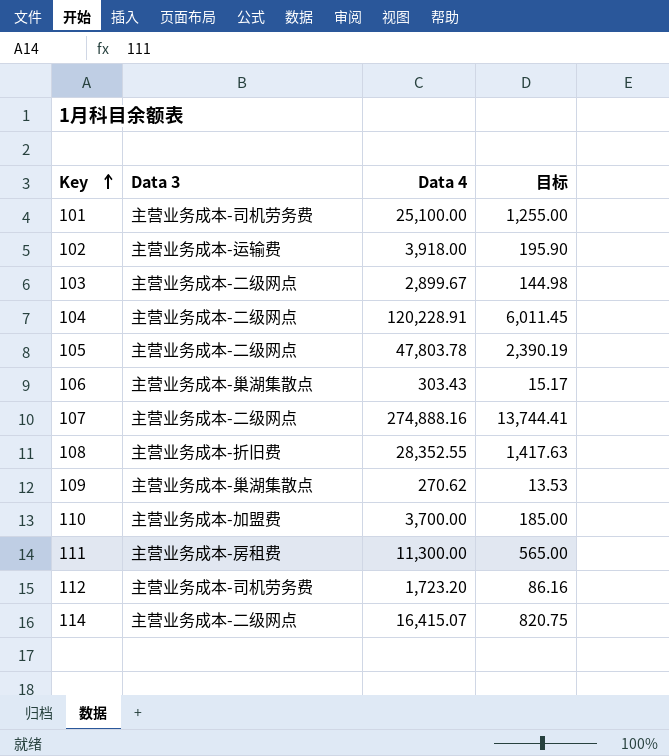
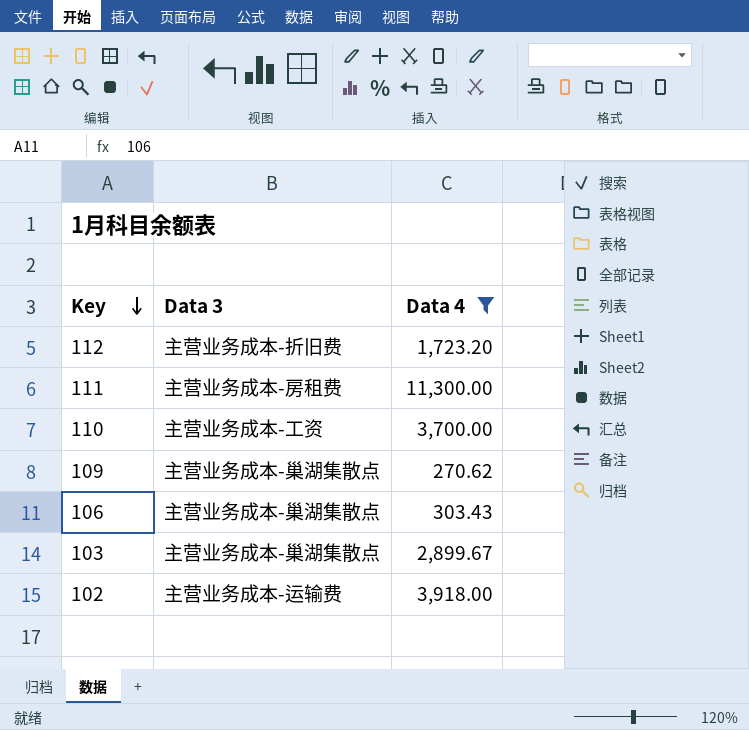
filter: none -> Data 4 <= 11,300.00
row order: Key ascending -> Key descending
column 目标 | formula: [Data 4] * 0.05 -> none
112 | Data 3: 主营业务成本-司机劳务费 -> 主营业务成本-折旧费
110 | Data 3: 主营业务成本-加盟费 -> 主营业务成本-工资
103 | Data 3: 主营业务成本-二级网点 -> 主营业务成本-巢湖集散点

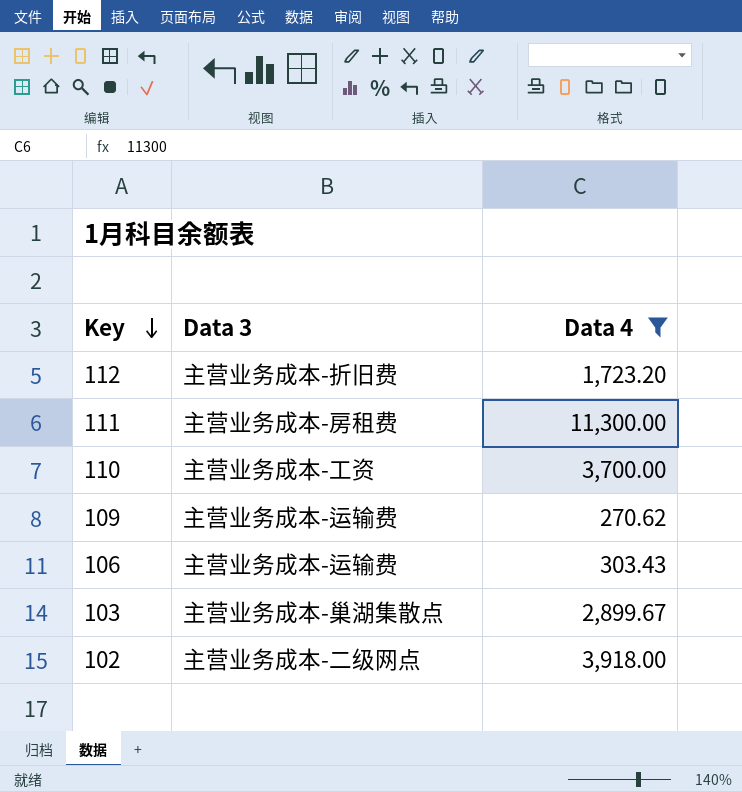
109 | Data 3: 主营业务成本-巢湖集散点 -> 主营业务成本-运输费
106 | Data 3: 主营业务成本-巢湖集散点 -> 主营业务成本-运输费
102 | Data 3: 主营业务成本-运输费 -> 主营业务成本-二级网点

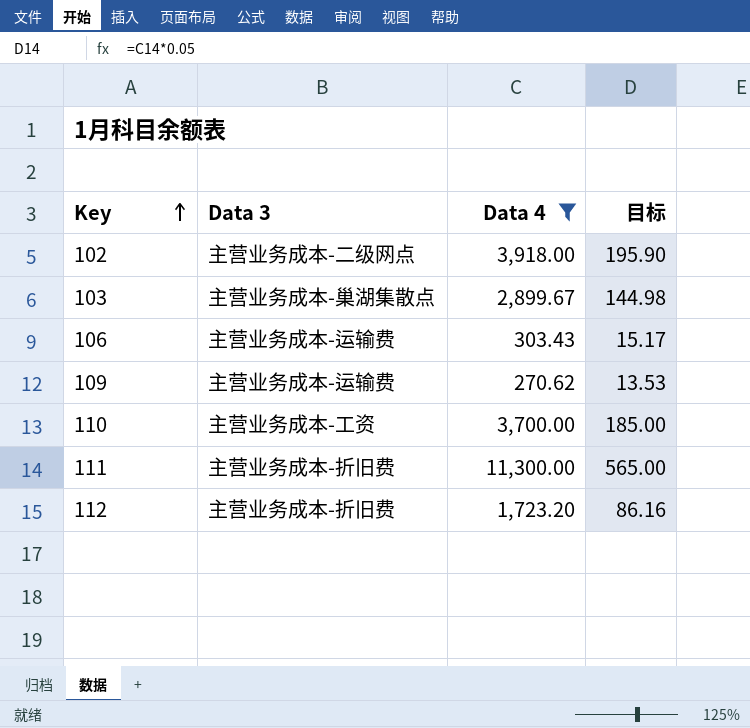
row order: Key descending -> Key ascending
column 目标 | formula: none -> [Data 4] * 0.05
111 | Data 3: 主营业务成本-房租费 -> 主营业务成本-折旧费

